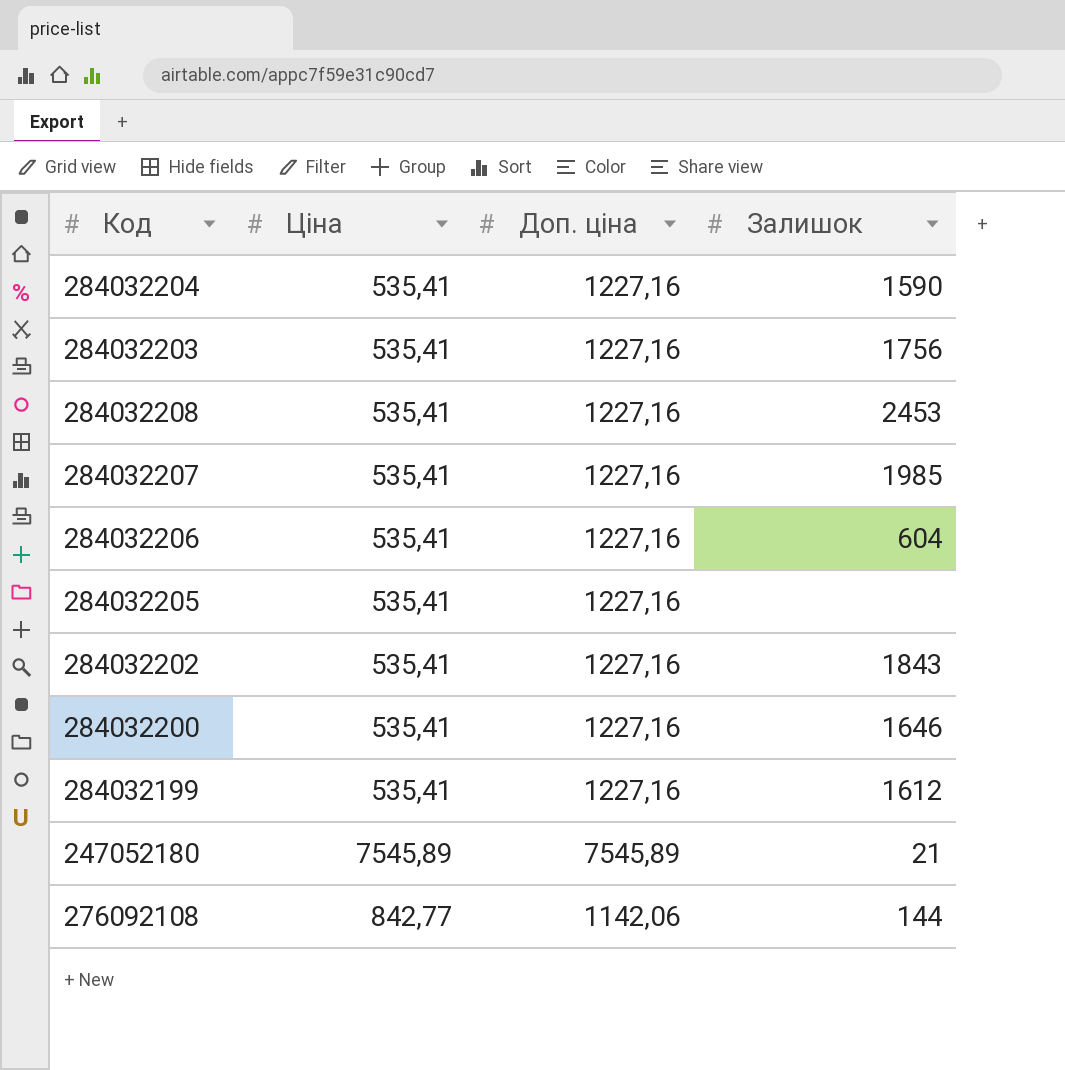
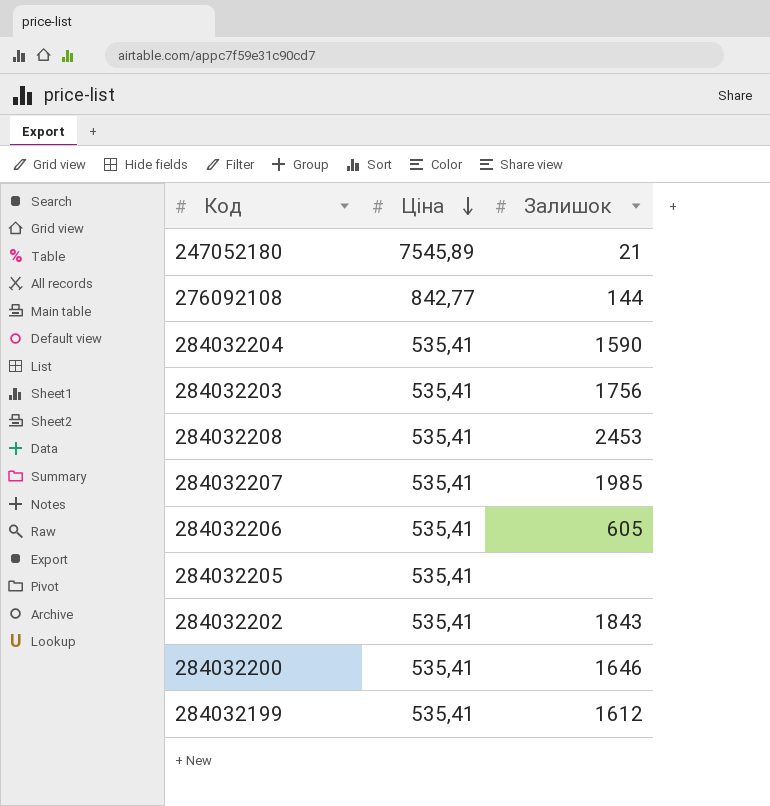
row order: none -> Ціна descending
column Доп. ціна | position: 3 -> none
284032206 | Залишок: 604 -> 605

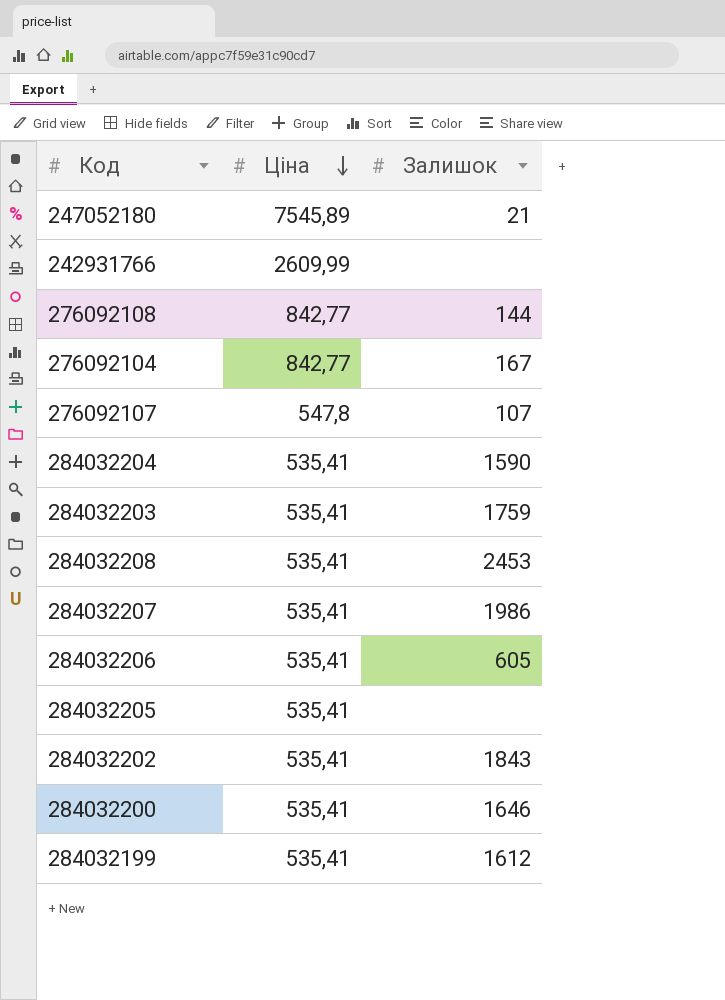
row 242931766: none -> 2609,99 | none
row 276092104: none -> 842,77 | 167
row 276092107: none -> 547,8 | 107
284032203 | Залишок: 1756 -> 1759
284032207 | Залишок: 1985 -> 1986

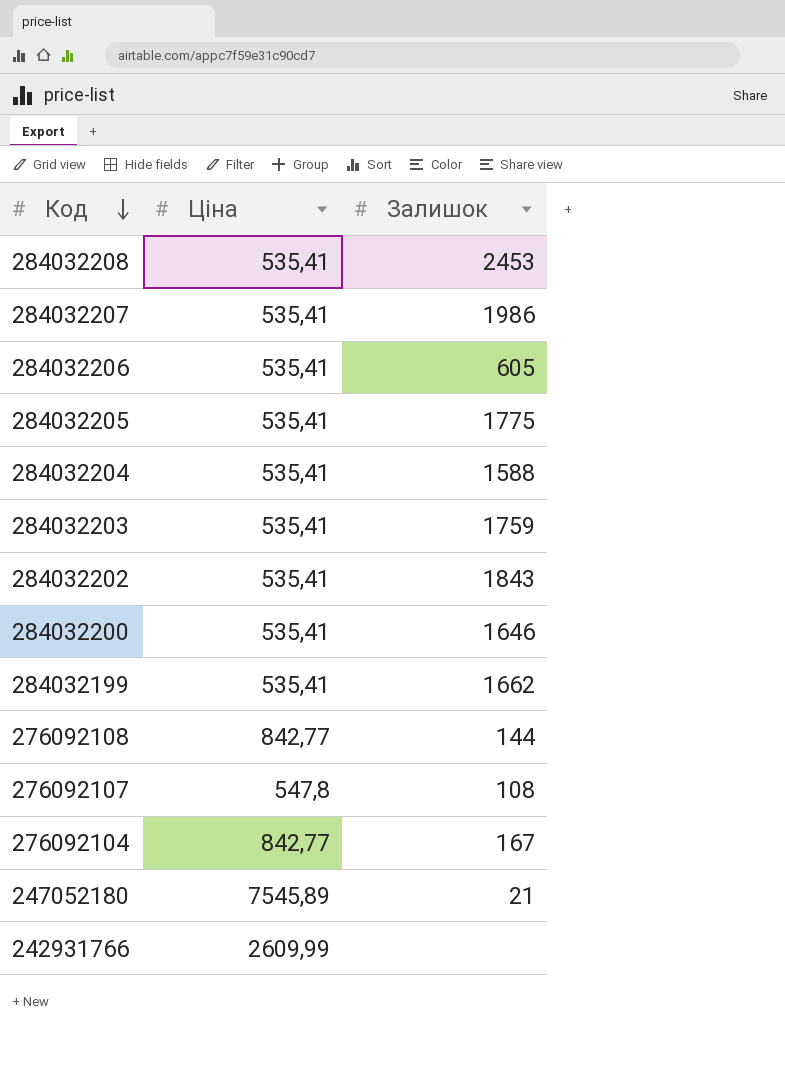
row order: Ціна descending -> Код descending
284032205 | Залишок: none -> 1775
284032204 | Залишок: 1590 -> 1588
284032199 | Залишок: 1612 -> 1662
276092107 | Залишок: 107 -> 108

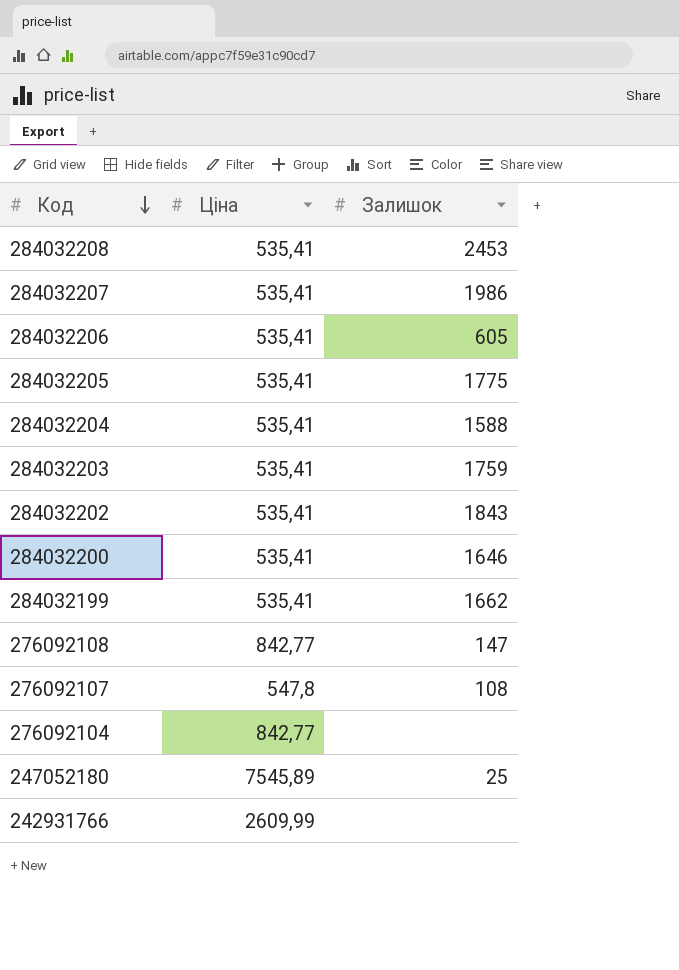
276092108 | Залишок: 144 -> 147
276092104 | Залишок: 167 -> none
247052180 | Залишок: 21 -> 25

